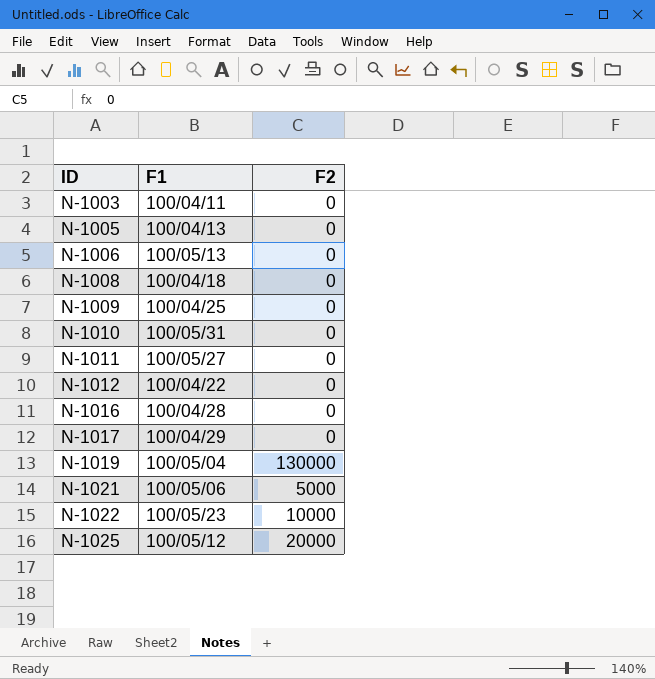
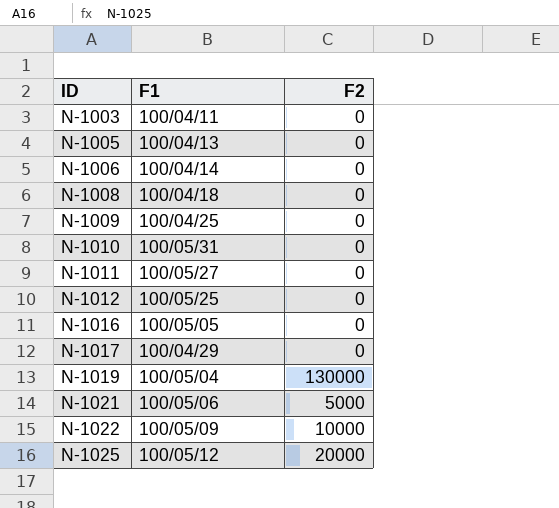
N-1006 | F1: 100/05/13 -> 100/04/14
N-1012 | F1: 100/04/22 -> 100/05/25
N-1016 | F1: 100/04/28 -> 100/05/05
N-1022 | F1: 100/05/23 -> 100/05/09

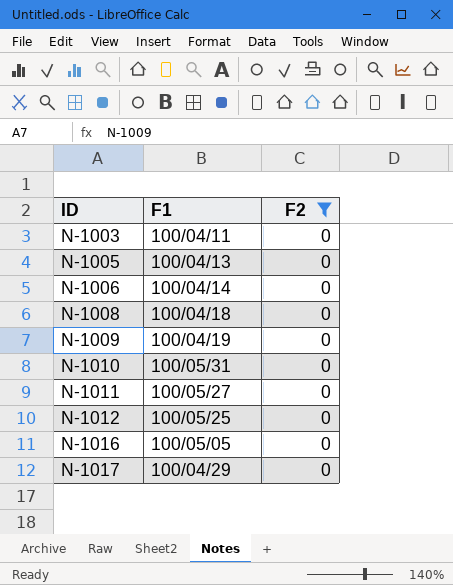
filter: none -> F2 = 0
N-1009 | F1: 100/04/25 -> 100/04/19

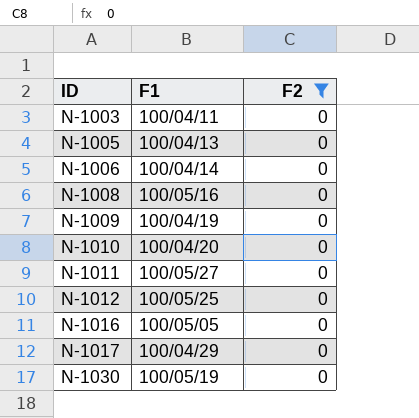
N-1008 | F1: 100/04/18 -> 100/05/16
N-1010 | F1: 100/05/31 -> 100/04/20
row N-1030: none -> 100/05/19 | 0

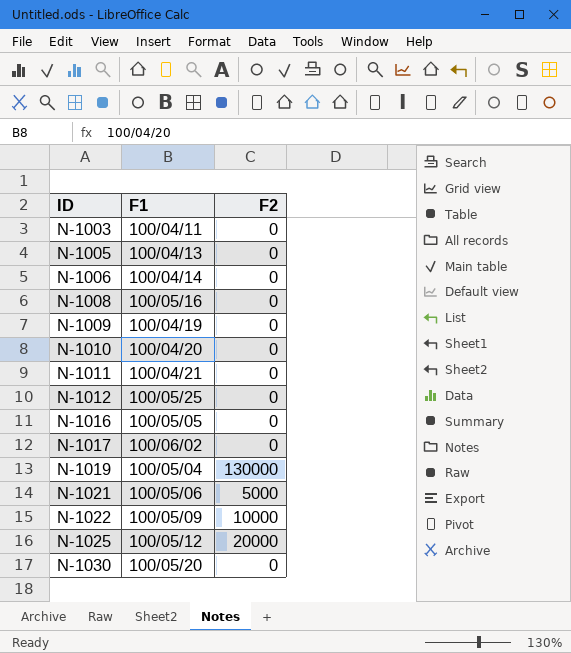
filter: F2 = 0 -> none
N-1011 | F1: 100/05/27 -> 100/04/21
N-1017 | F1: 100/04/29 -> 100/06/02
N-1030 | F1: 100/05/19 -> 100/05/20

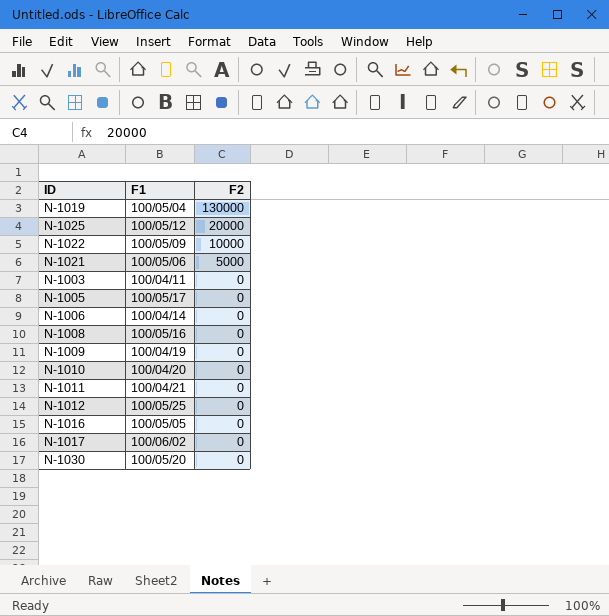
row order: ID ascending -> F2 descending
N-1005 | F1: 100/04/13 -> 100/05/17

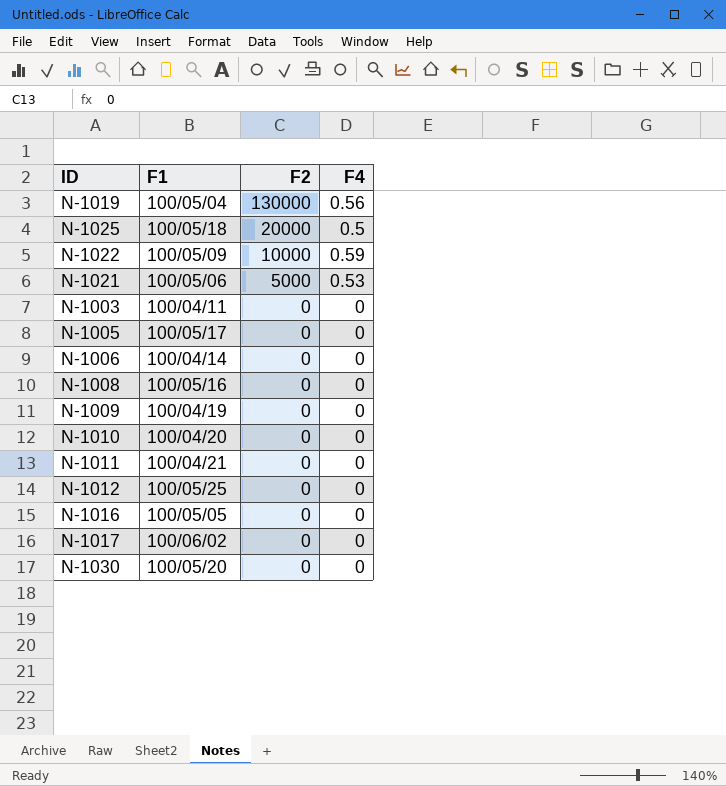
column F4 | position: none -> 4
N-1025 | F1: 100/05/12 -> 100/05/18

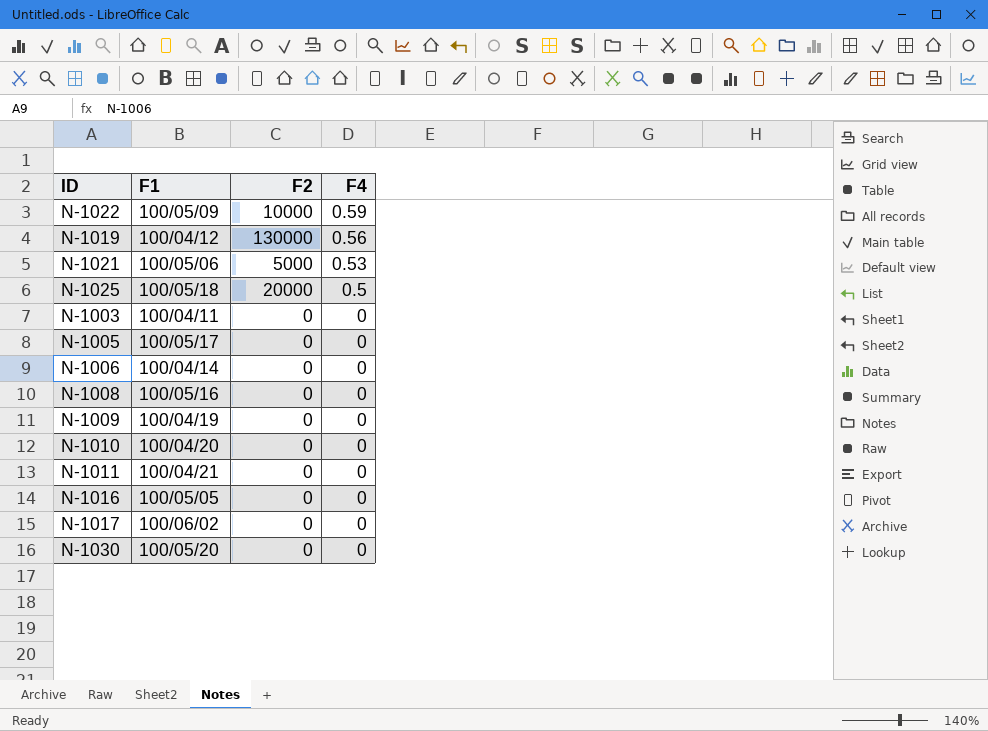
row order: F2 descending -> F4 descending
row N-1012: 100/05/25 | 0 | 0 -> none
N-1019 | F1: 100/05/04 -> 100/04/12

